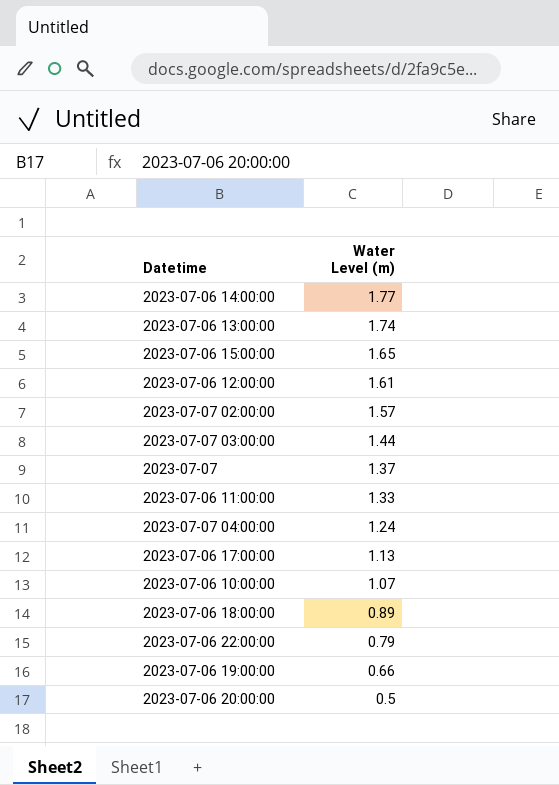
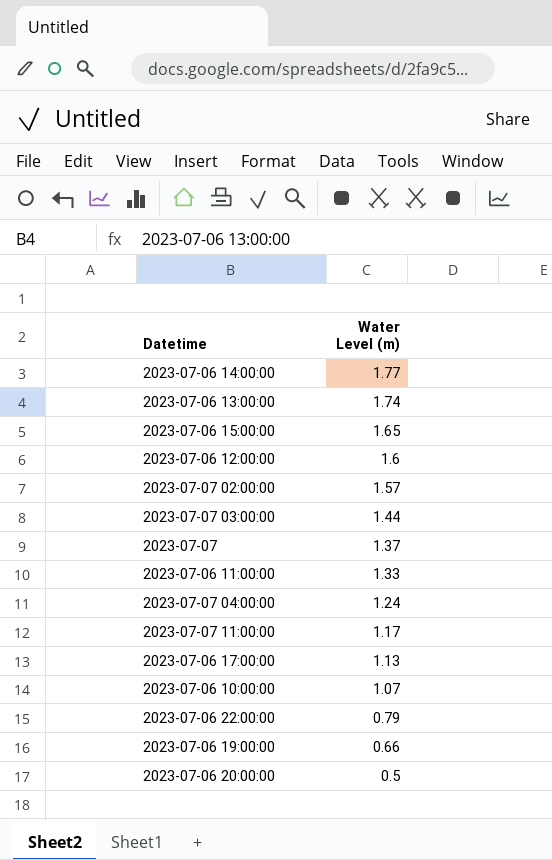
row 2023-07-06 18:00:00: 0.89 -> none
2023-07-06 12:00:00 | Water Level (m): 1.61 -> 1.6
row 2023-07-07 11:00:00: none -> 1.17

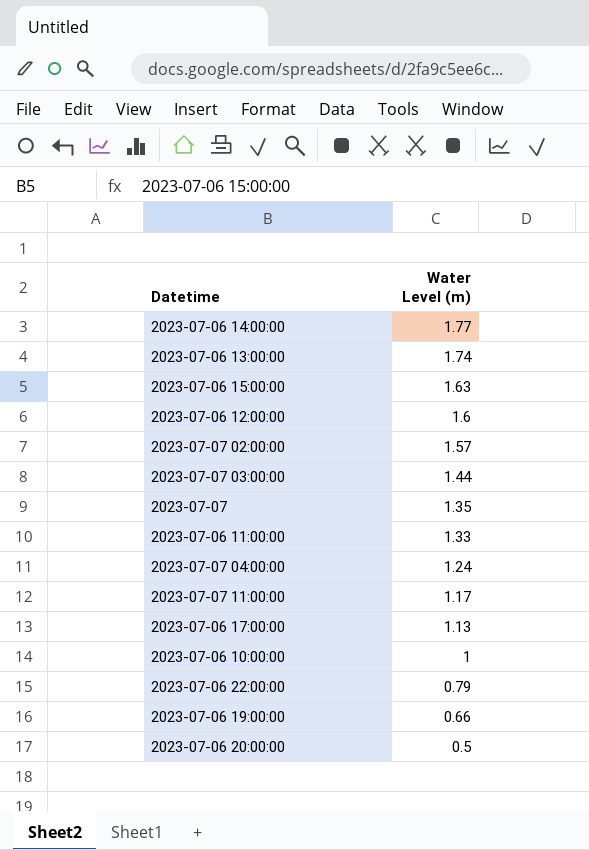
2023-07-06 15:00:00 | Water Level (m): 1.65 -> 1.63
2023-07-07 | Water Level (m): 1.37 -> 1.35
2023-07-06 10:00:00 | Water Level (m): 1.07 -> 1

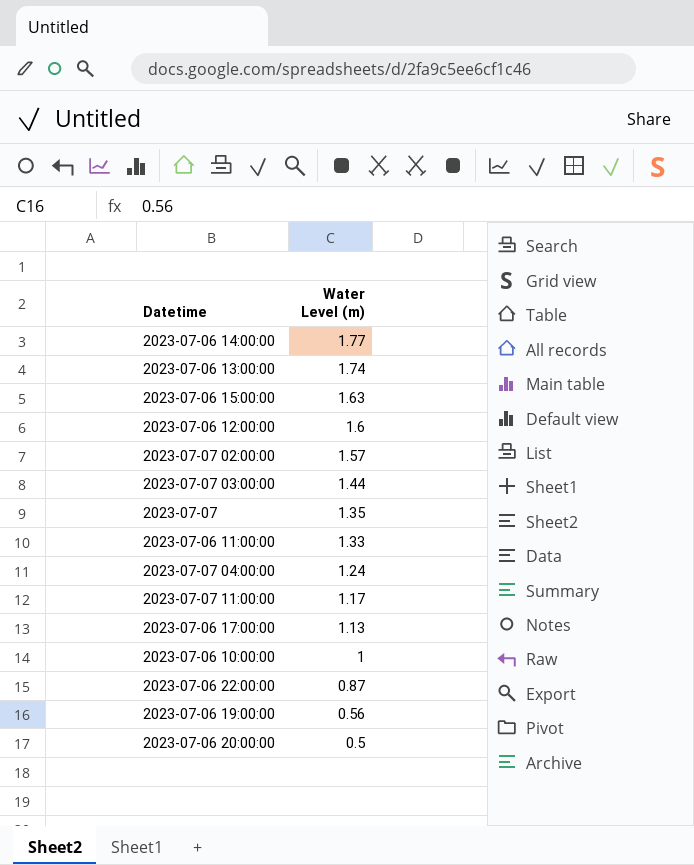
2023-07-06 22:00:00 | Water Level (m): 0.79 -> 0.87
2023-07-06 19:00:00 | Water Level (m): 0.66 -> 0.56

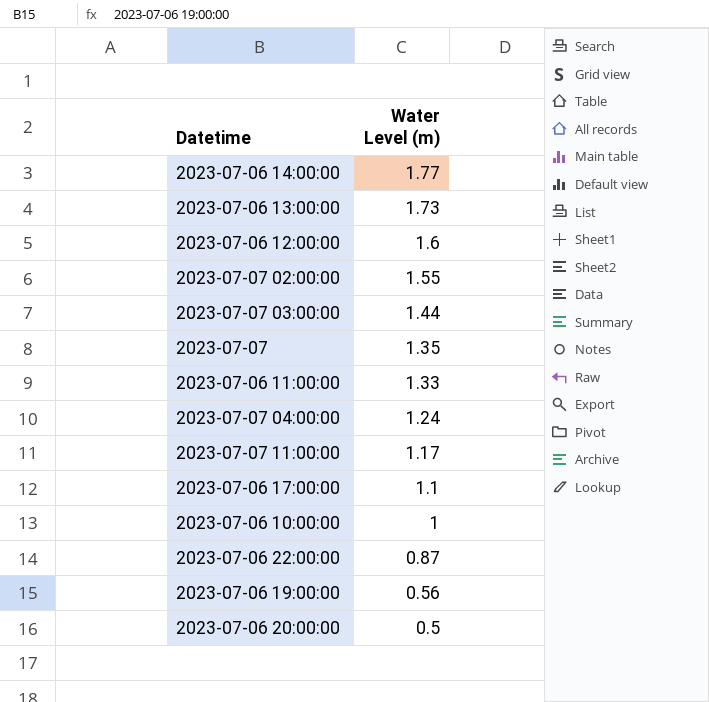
row 2023-07-06 15:00:00: 1.63 -> none
2023-07-06 13:00:00 | Water Level (m): 1.74 -> 1.73
2023-07-07 02:00:00 | Water Level (m): 1.57 -> 1.55
2023-07-06 17:00:00 | Water Level (m): 1.13 -> 1.1

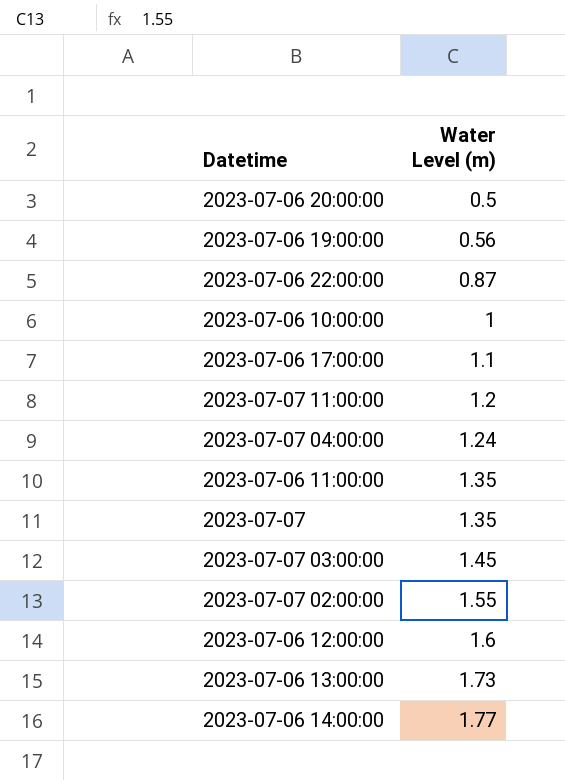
row order: Water Level (m) descending -> Water Level (m) ascending
2023-07-07 11:00:00 | Water Level (m): 1.17 -> 1.2
2023-07-06 11:00:00 | Water Level (m): 1.33 -> 1.35
2023-07-07 03:00:00 | Water Level (m): 1.44 -> 1.45

